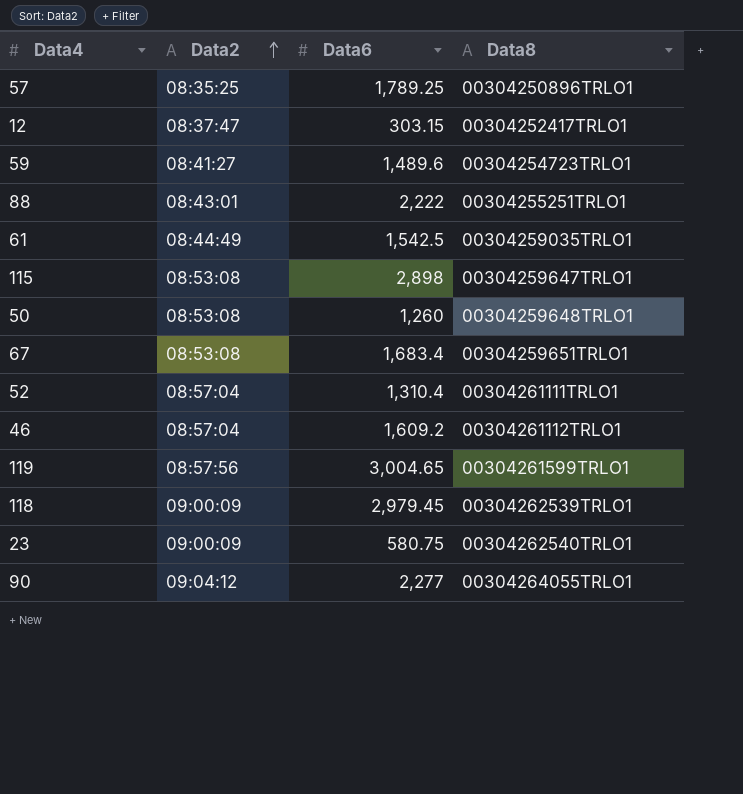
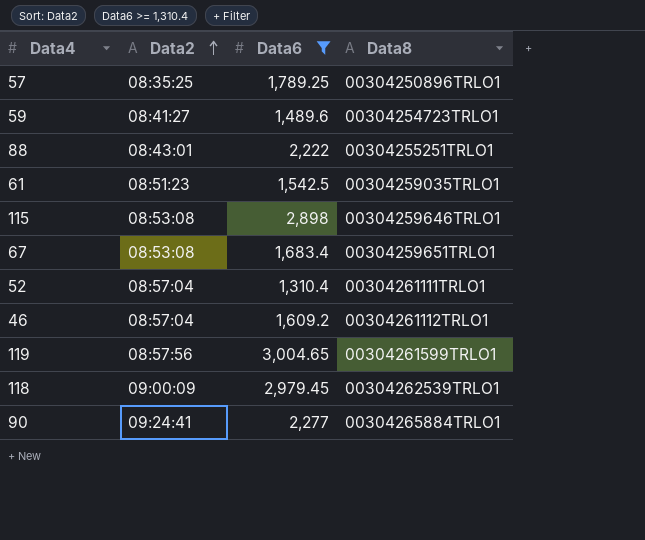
filter: none -> Data6 >= 1,310.4
61 | Data2: 08:44:49 -> 08:51:23
115 | Data8: 00304259647TRLO1 -> 00304259646TRLO1
90 | Data2: 09:04:12 -> 09:24:41
90 | Data8: 00304264055TRLO1 -> 00304265884TRLO1

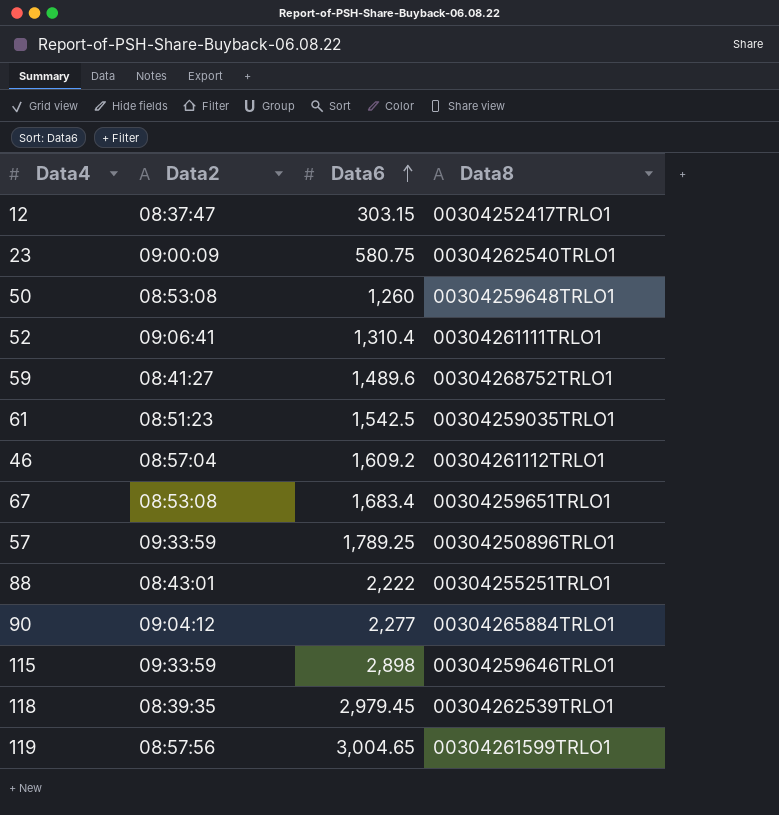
filter: Data6 >= 1,310.4 -> none
row order: Data2 ascending -> Data6 ascending
52 | Data2: 08:57:04 -> 09:06:41
59 | Data8: 00304254723TRLO1 -> 00304268752TRLO1
57 | Data2: 08:35:25 -> 09:33:59
90 | Data2: 09:24:41 -> 09:04:12
115 | Data2: 08:53:08 -> 09:33:59
118 | Data2: 09:00:09 -> 08:39:35

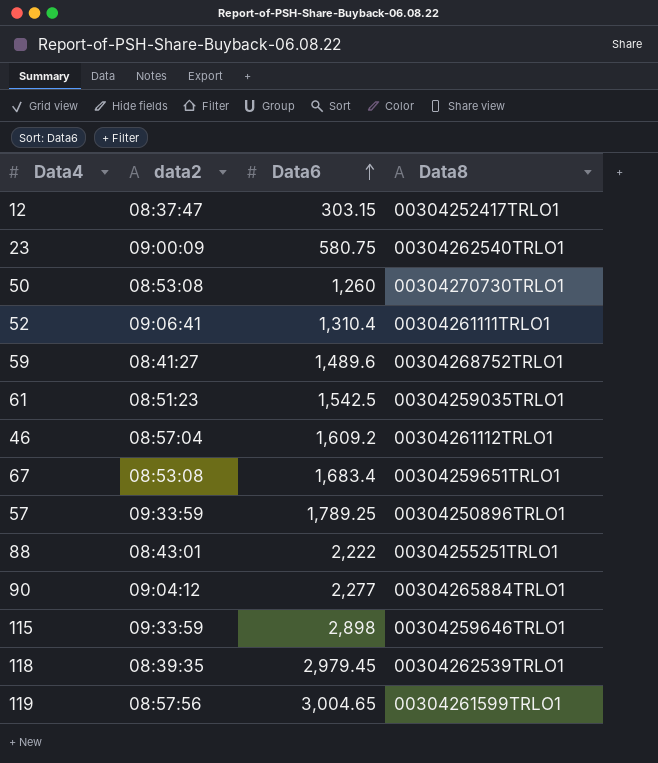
column name: Data2 -> data2
50 | Data8: 00304259648TRLO1 -> 00304270730TRLO1

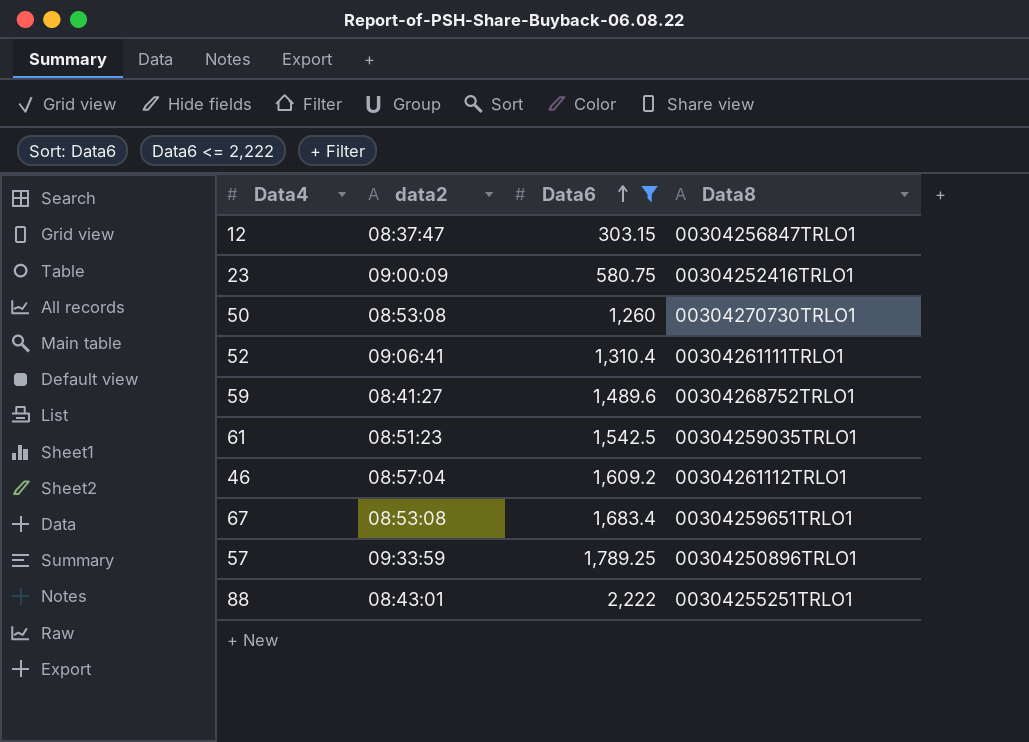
filter: none -> Data6 <= 2,222
12 | Data8: 00304252417TRLO1 -> 00304256847TRLO1
23 | Data8: 00304262540TRLO1 -> 00304252416TRLO1

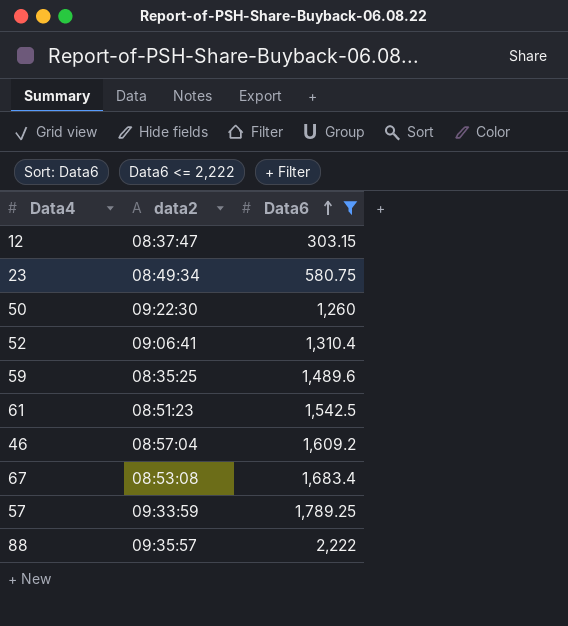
column Data8 | position: 4 -> none
23 | data2: 09:00:09 -> 08:49:34
50 | data2: 08:53:08 -> 09:22:30
59 | data2: 08:41:27 -> 08:35:25
88 | data2: 08:43:01 -> 09:35:57

